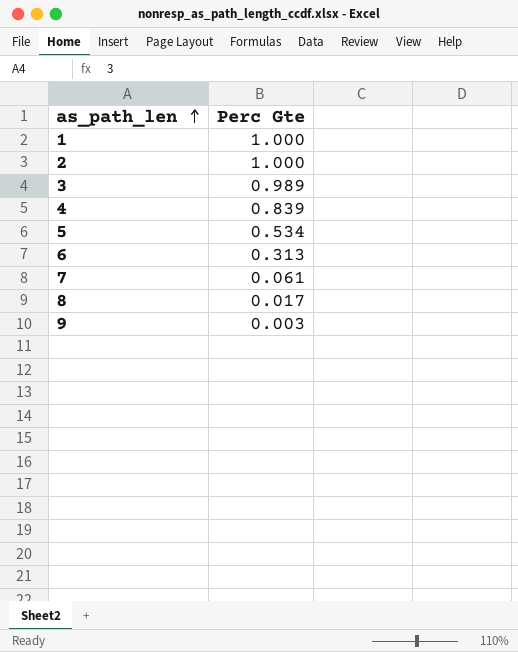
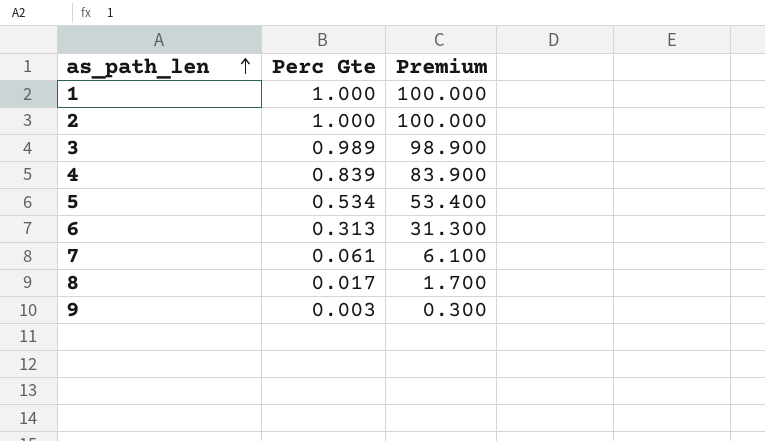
column Premium | formula: none -> [Perc Gte] * 100

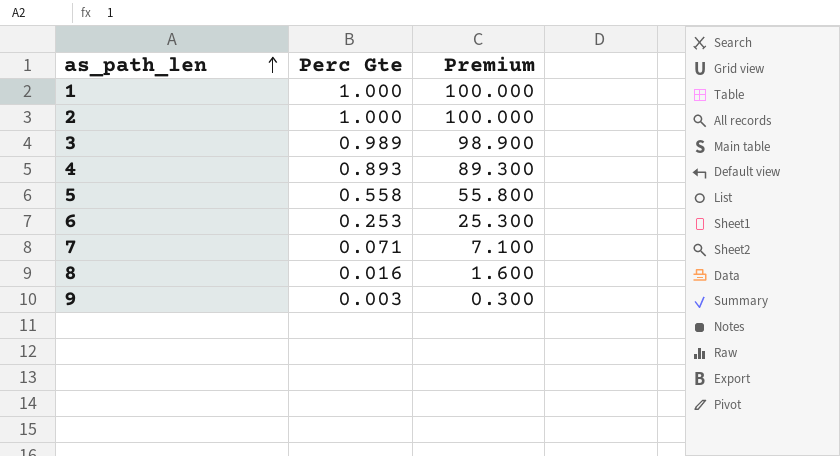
4 | Perc Gte: 0.839 -> 0.893
4 | Premium: 83.900 -> 89.300
5 | Perc Gte: 0.534 -> 0.558
5 | Premium: 53.400 -> 55.800
6 | Perc Gte: 0.313 -> 0.253
6 | Premium: 31.300 -> 25.300
7 | Perc Gte: 0.061 -> 0.071
7 | Premium: 6.100 -> 7.100
8 | Perc Gte: 0.017 -> 0.016
8 | Premium: 1.700 -> 1.600

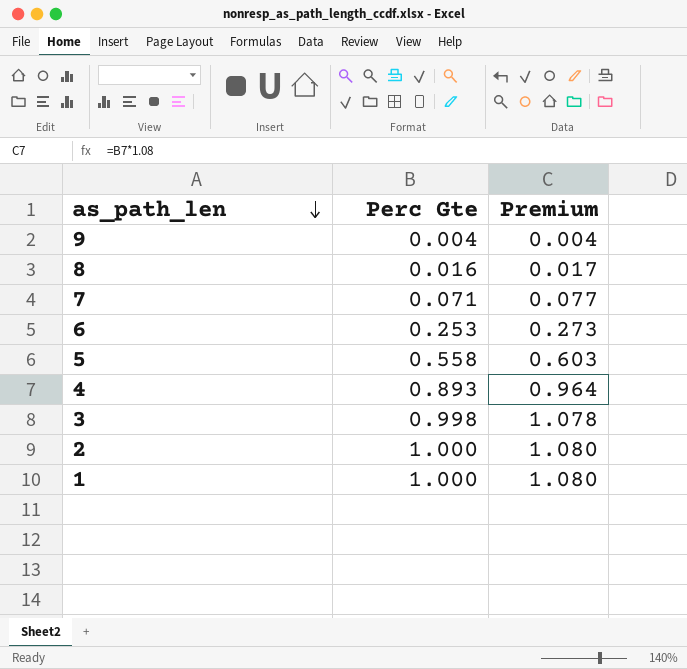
row order: as_path_len ascending -> as_path_len descending
column Premium | formula: [Perc Gte] * 100 -> [Perc Gte] * 1.08
9 | Perc Gte: 0.003 -> 0.004
3 | Perc Gte: 0.989 -> 0.998

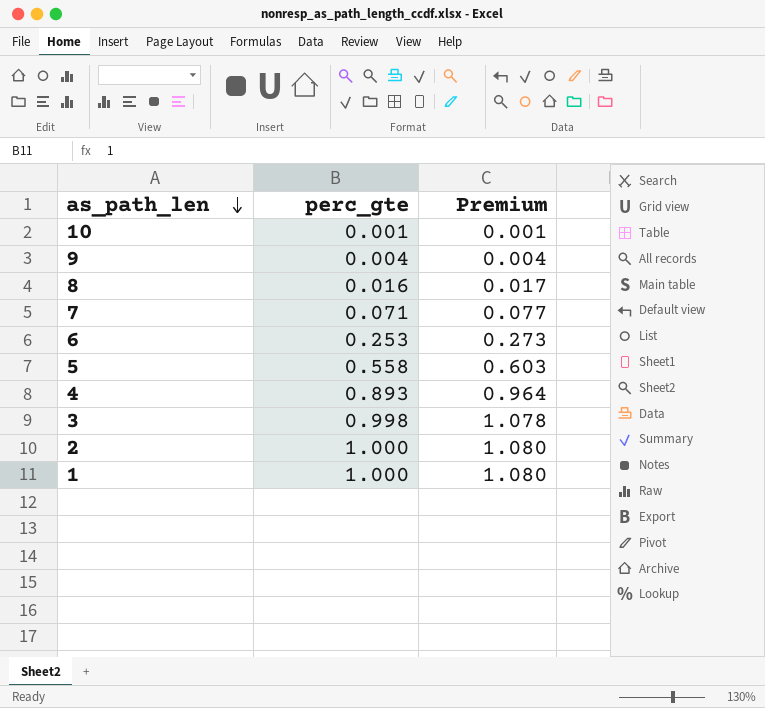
column name: Perc Gte -> perc_gte
row 10: none -> 0.001 | 0.001

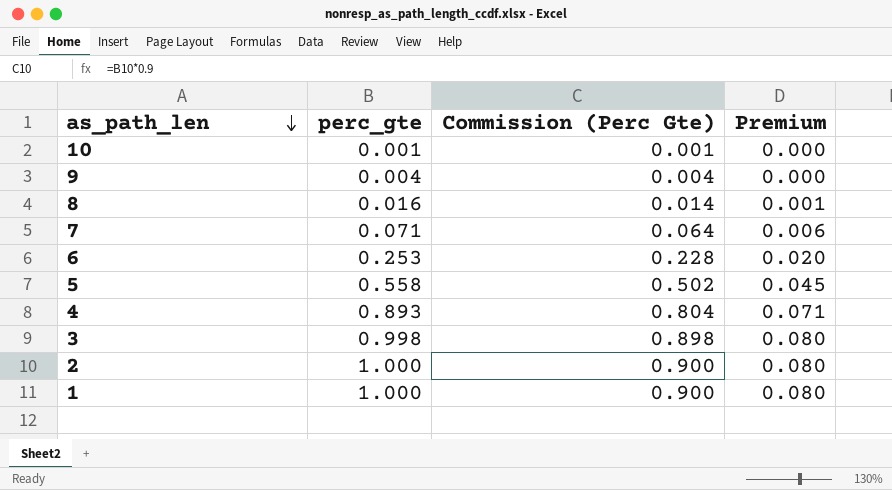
column Commission (Perc Gte) | formula: none -> [perc_gte] * 0.9
column Premium | formula: [perc_gte] * 1.08 -> [perc_gte] * 0.08

